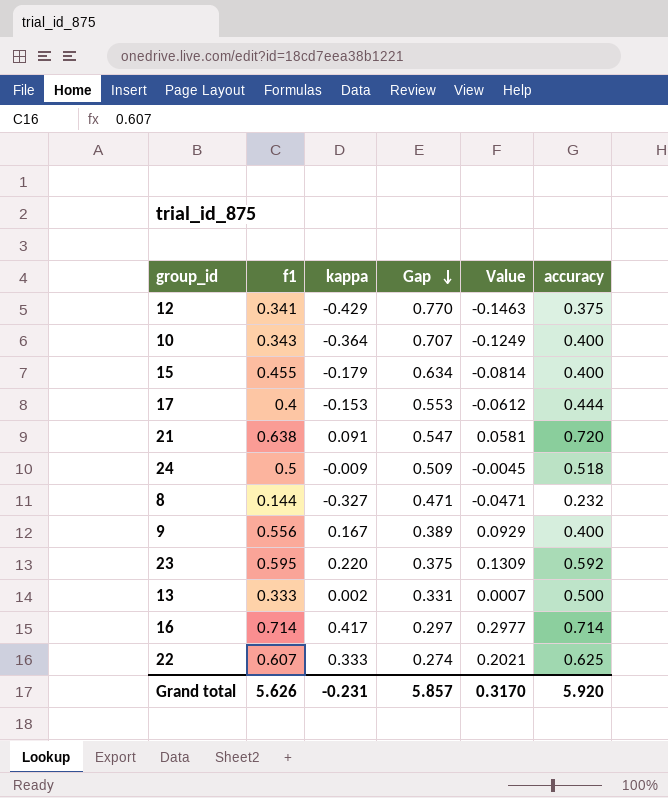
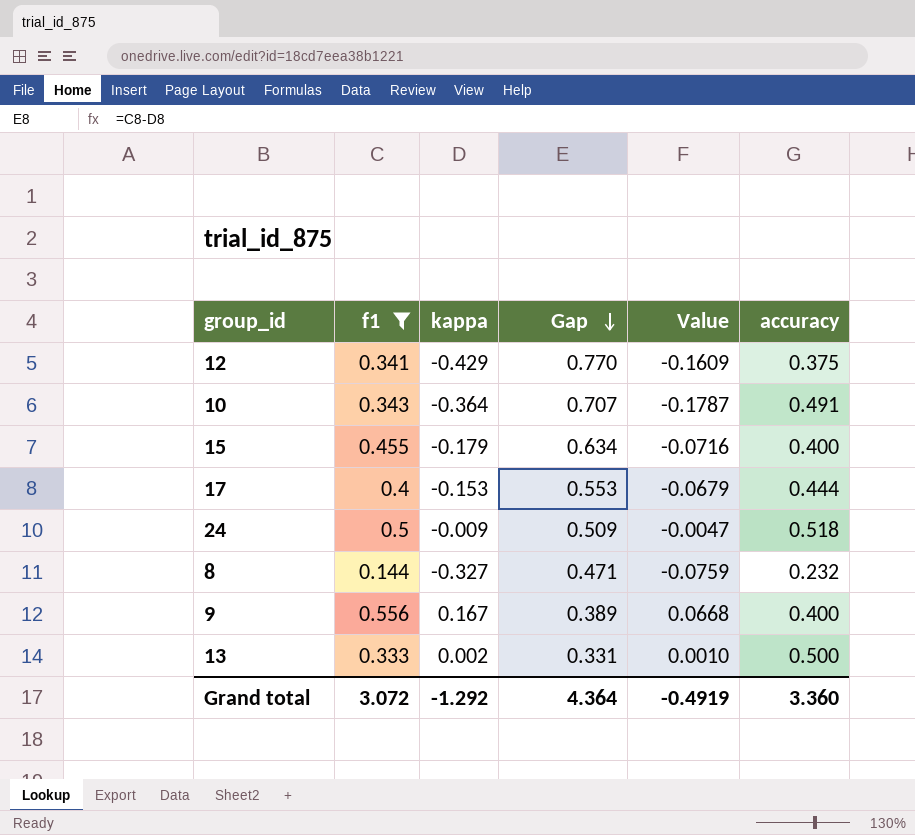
filter: none -> f1 <= 0.556
column Value | formula: [f1] * [kappa] -> [kappa] * [accuracy]
10 | accuracy: 0.400 -> 0.491
Grand total | f1: 5.626 -> 3.072
Grand total | kappa: -0.231 -> -1.292
Grand total | Gap: 5.857 -> 4.364
Grand total | Value: 0.3170 -> -0.4919
Grand total | accuracy: 5.920 -> 3.360

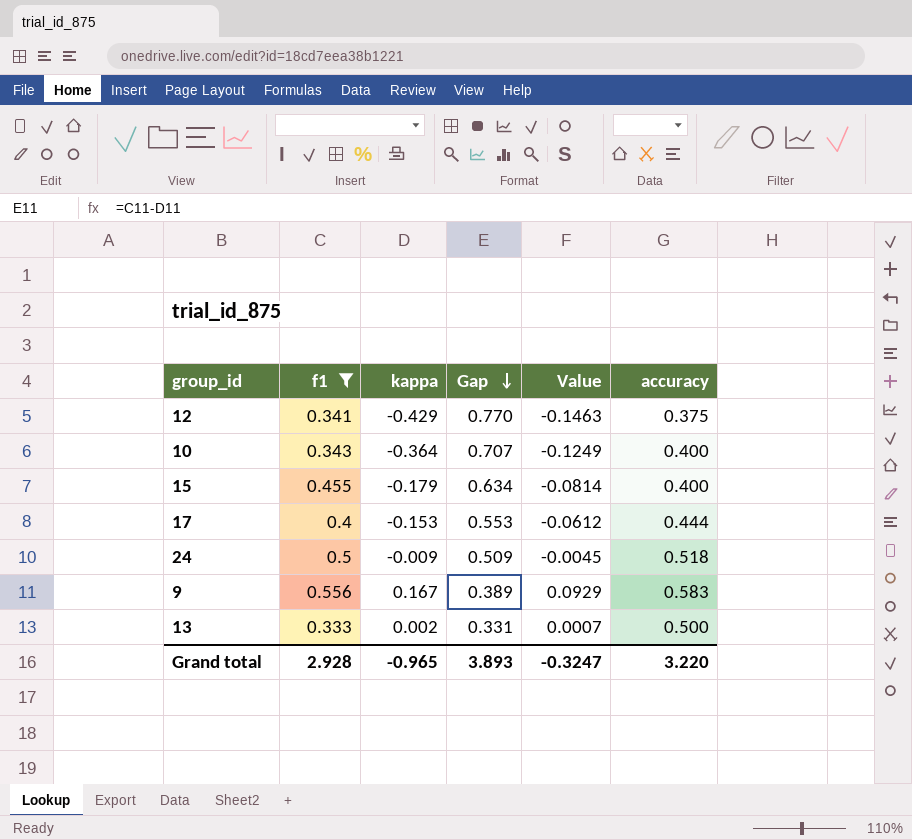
column Value | formula: [kappa] * [accuracy] -> [f1] * [kappa]
row 8: 0.144 | -0.327 | 0.471 | -0.0759 | 0.232 -> none
10 | accuracy: 0.491 -> 0.400
9 | accuracy: 0.400 -> 0.583
Grand total | f1: 3.072 -> 2.928
Grand total | kappa: -1.292 -> -0.965
Grand total | Gap: 4.364 -> 3.893
Grand total | Value: -0.4919 -> -0.3247
Grand total | accuracy: 3.360 -> 3.220

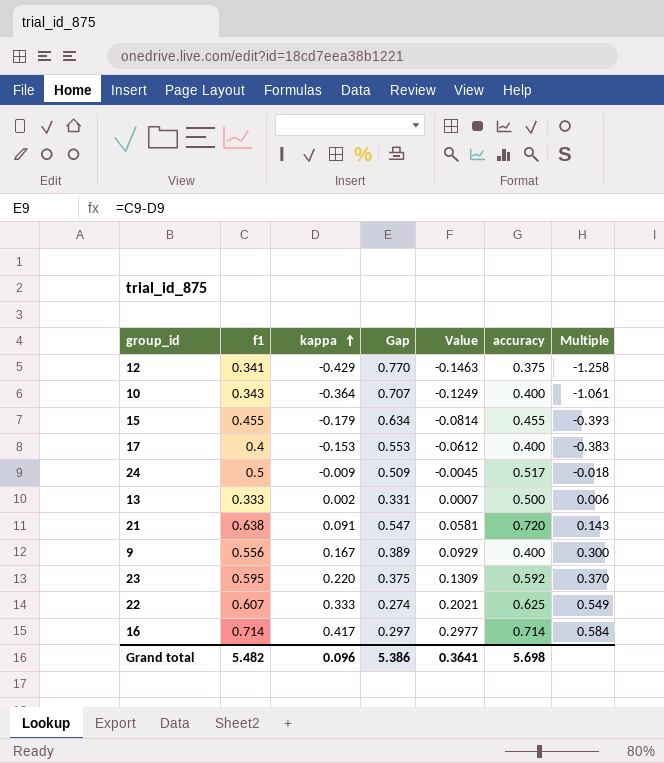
filter: f1 <= 0.556 -> none
row order: Gap descending -> kappa ascending
column Multiple | formula: none -> [kappa] / [f1]
15 | accuracy: 0.400 -> 0.455
17 | accuracy: 0.444 -> 0.400
24 | accuracy: 0.518 -> 0.517
9 | accuracy: 0.583 -> 0.400
Grand total | f1: 2.928 -> 5.482
Grand total | kappa: -0.965 -> 0.096
Grand total | Gap: 3.893 -> 5.386
Grand total | Value: -0.3247 -> 0.3641
Grand total | accuracy: 3.220 -> 5.698

